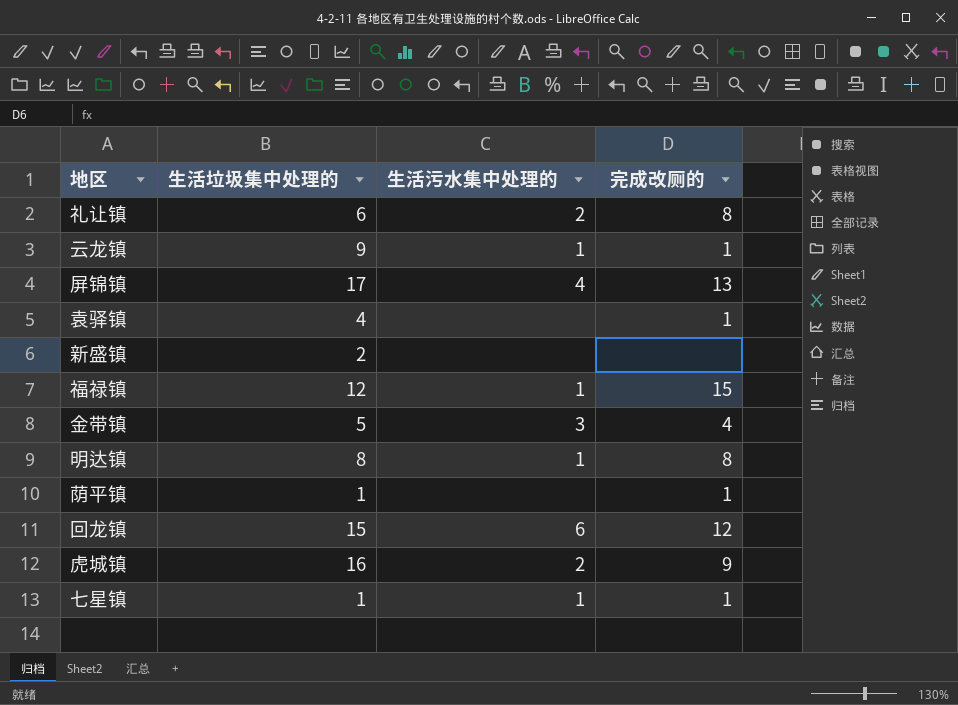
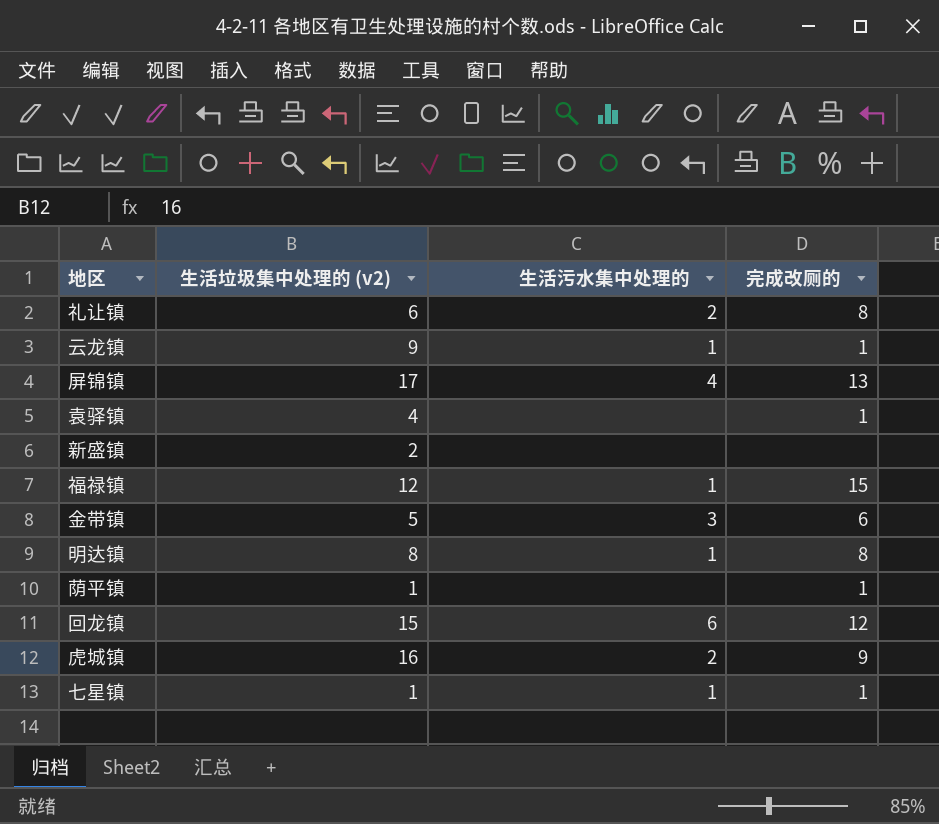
column name: 生活垃圾集中处理的 -> 生活垃圾集中处理的 (v2)
金带镇 | 完成改厕的: 4 -> 6

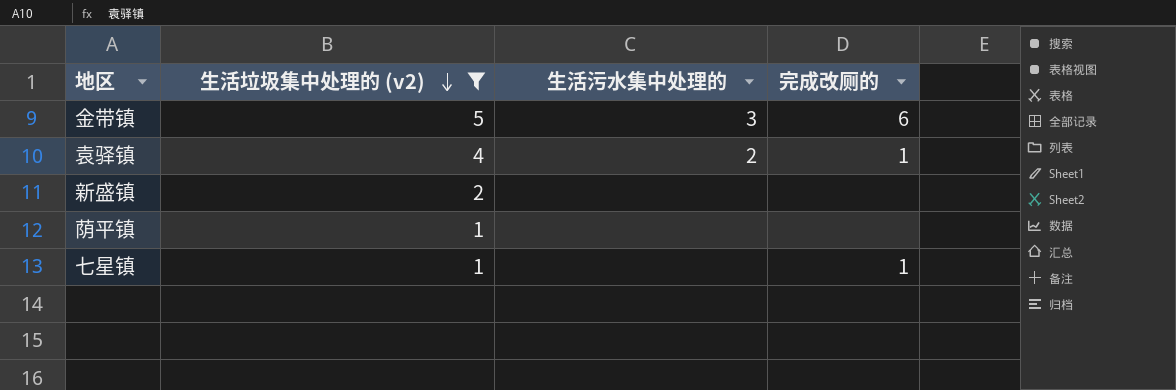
filter: none -> 生活垃圾集中处理的 (v2) <= 5
row order: none -> 生活垃圾集中处理的 (v2) descending
袁驿镇 | 生活污水集中处理的: none -> 2
荫平镇 | 完成改厕的: 1 -> none
七星镇 | 生活污水集中处理的: 1 -> none

